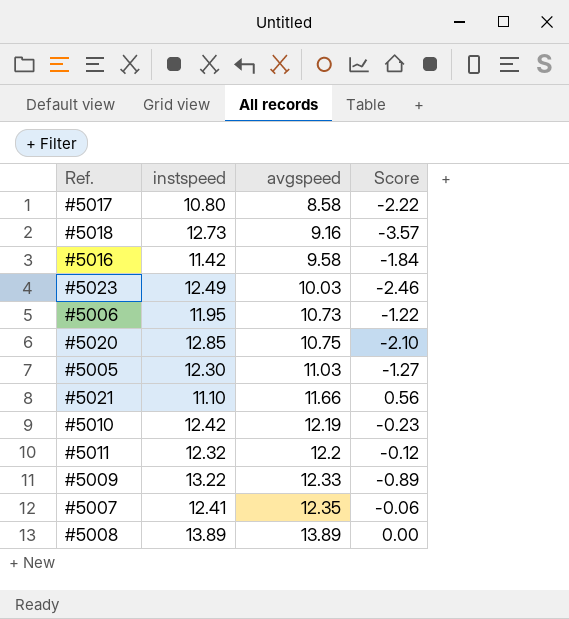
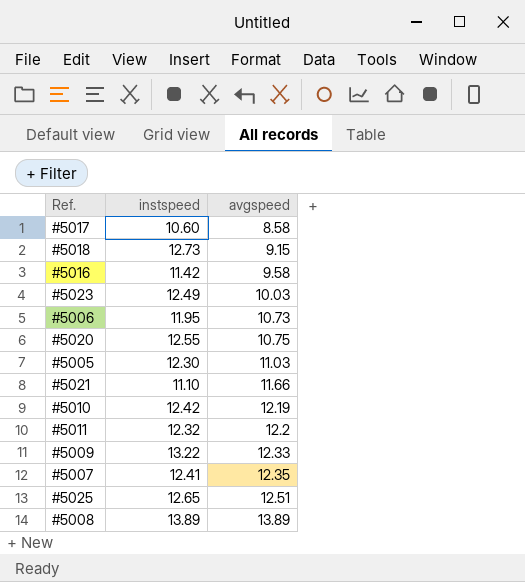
column Score | formula: [avgspeed] - [instspeed] -> none
#5017 | instspeed: 10.80 -> 10.60
#5018 | avgspeed: 9.16 -> 9.15
#5020 | instspeed: 12.85 -> 12.55
row #5025: none -> 12.65 | 12.51

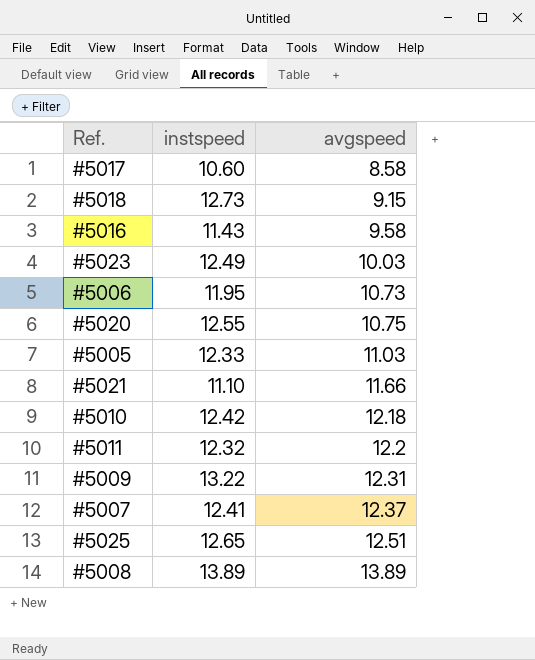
#5016 | instspeed: 11.42 -> 11.43
#5005 | instspeed: 12.30 -> 12.33
#5010 | avgspeed: 12.19 -> 12.18
#5009 | avgspeed: 12.33 -> 12.31
#5007 | avgspeed: 12.35 -> 12.37

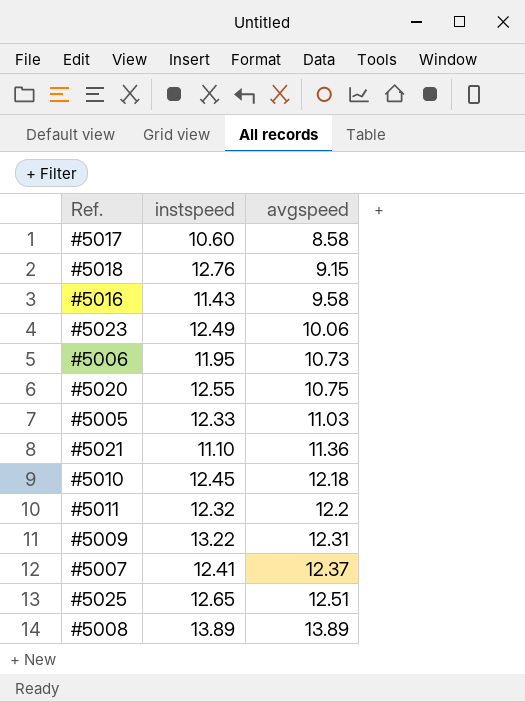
#5018 | instspeed: 12.73 -> 12.76
#5023 | avgspeed: 10.03 -> 10.06
#5021 | avgspeed: 11.66 -> 11.36
#5010 | instspeed: 12.42 -> 12.45

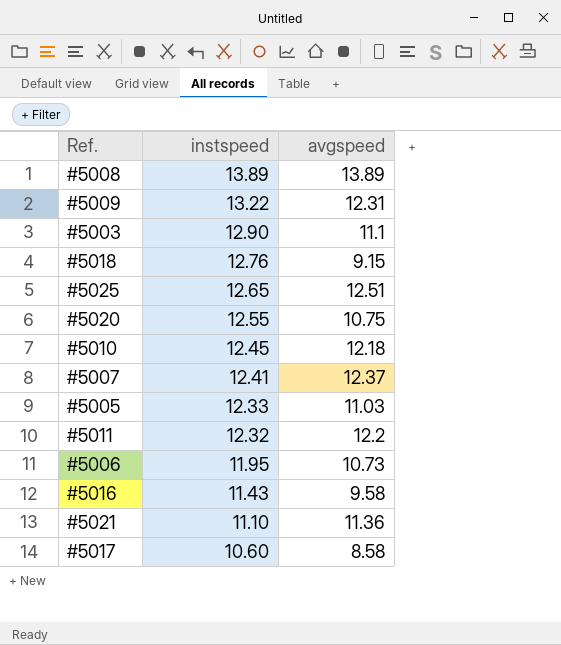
row order: avgspeed ascending -> instspeed descending
row #5023: 12.49 | 10.06 -> none
row #5003: none -> 12.90 | 11.1

